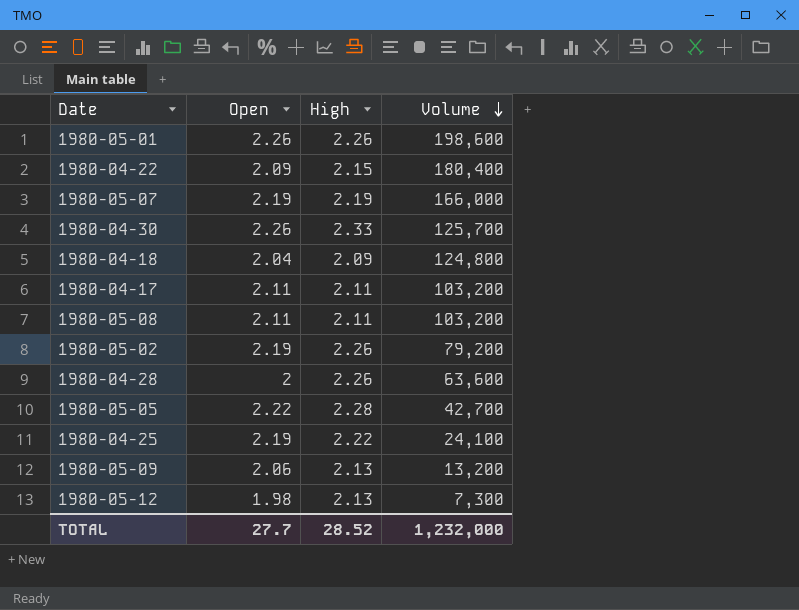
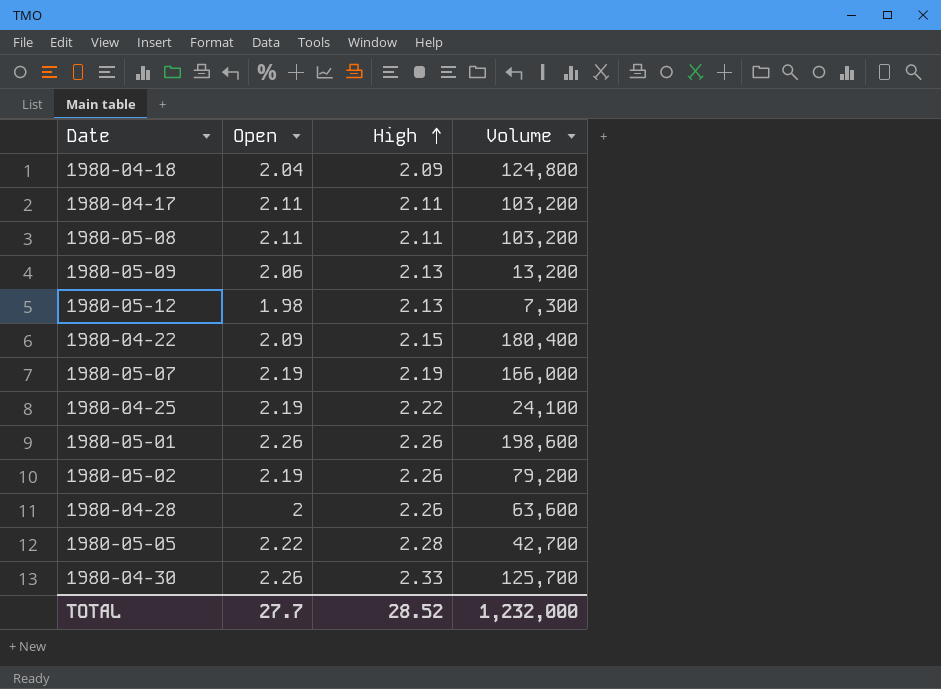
row order: Volume descending -> High ascending

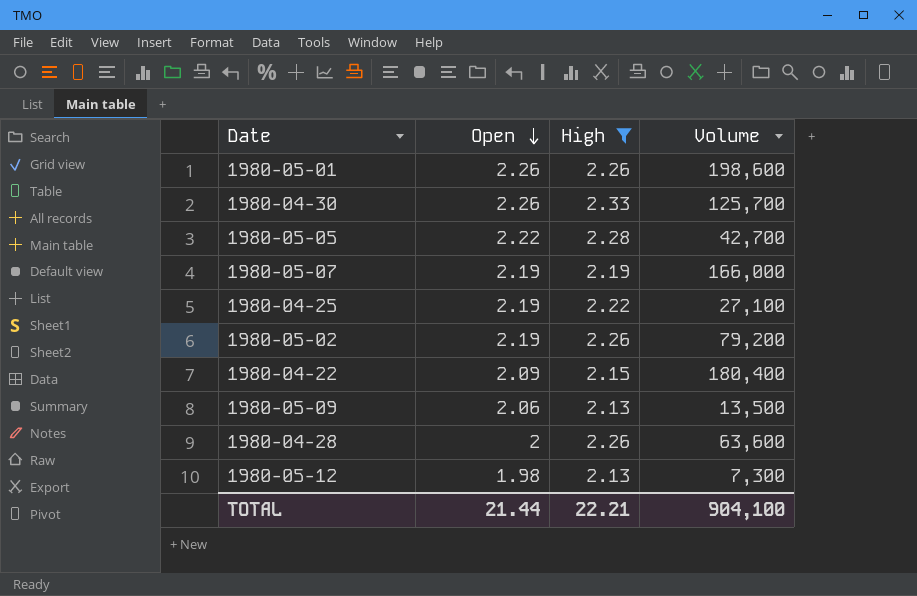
filter: none -> High >= 2.13
row order: High ascending -> Open descending
1980-04-25 | Volume: 24,100 -> 27,100
1980-05-09 | Volume: 13,200 -> 13,500
TOTAL | Open: 27.7 -> 21.44
TOTAL | High: 28.52 -> 22.21
TOTAL | Volume: 1,232,000 -> 904,100

